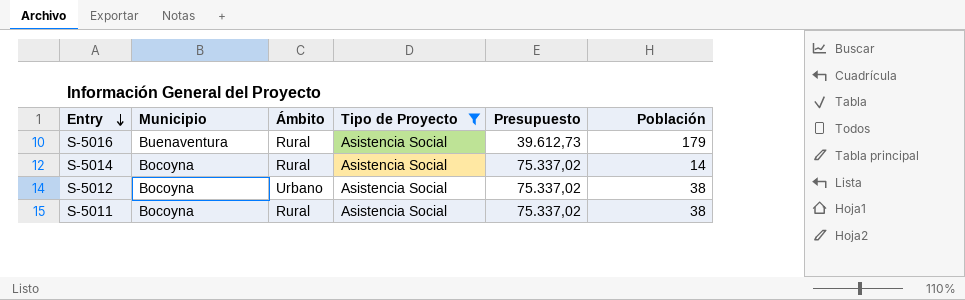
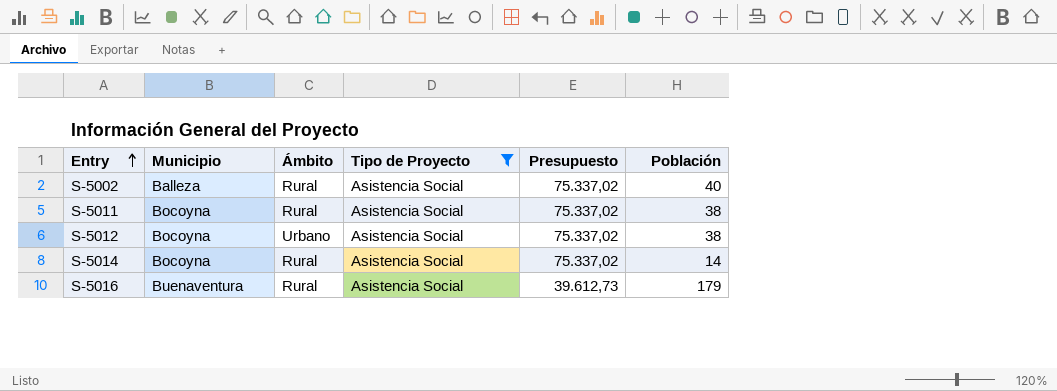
row order: Entry descending -> Entry ascending
row S-5002: none -> Balleza | Rural | Asistencia Social | 75.337,02 | 40

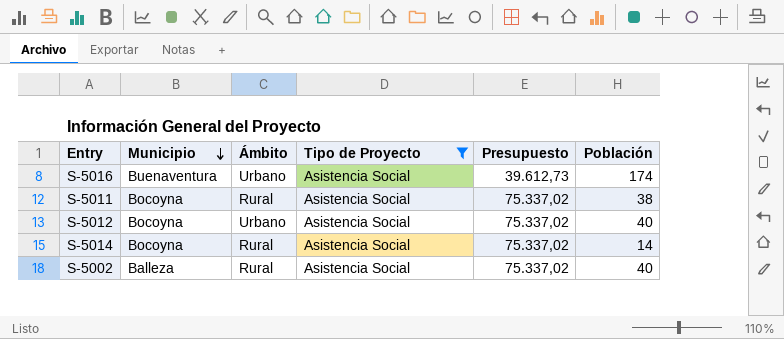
row order: Entry ascending -> Municipio descending
S-5016 | Ámbito: Rural -> Urbano
S-5016 | Población: 179 -> 174
S-5012 | Población: 38 -> 40

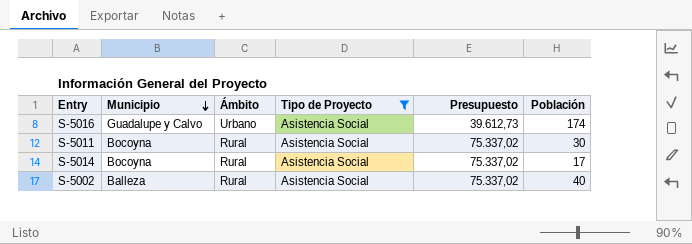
row S-5012: Bocoyna | Urbano | Asistencia Social | 75.337,02 | 40 -> none
S-5016 | Municipio: Buenaventura -> Guadalupe y Calvo
S-5011 | Población: 38 -> 30
S-5014 | Población: 14 -> 17

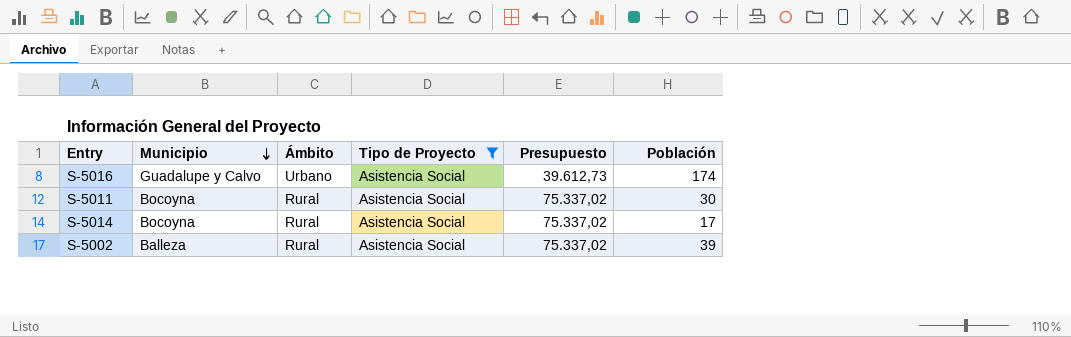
S-5002 | Población: 40 -> 39

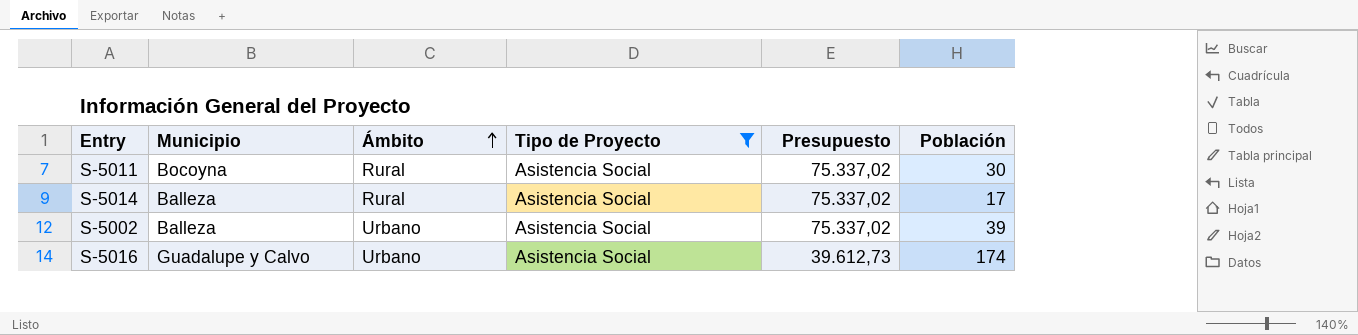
row order: Municipio descending -> Ámbito ascending
S-5014 | Municipio: Bocoyna -> Balleza
S-5002 | Ámbito: Rural -> Urbano

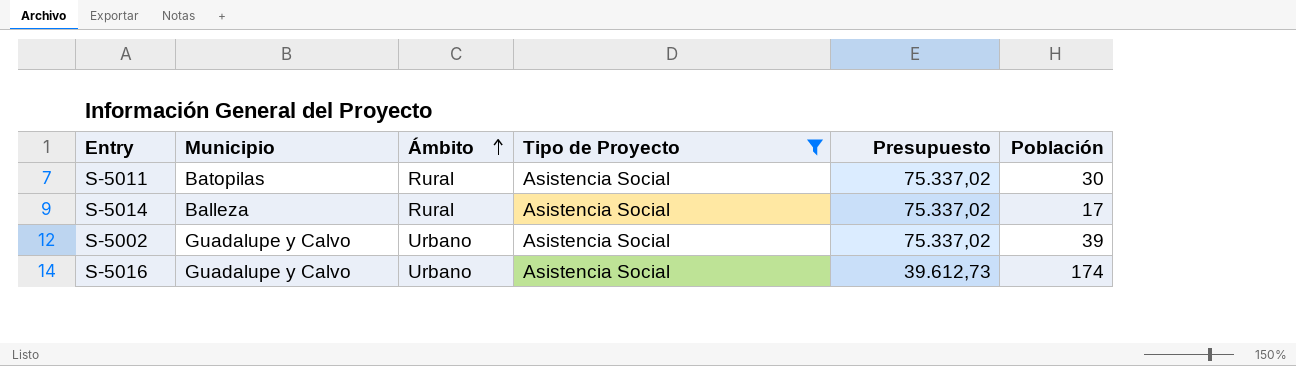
S-5011 | Municipio: Bocoyna -> Batopilas
S-5002 | Municipio: Balleza -> Guadalupe y Calvo

